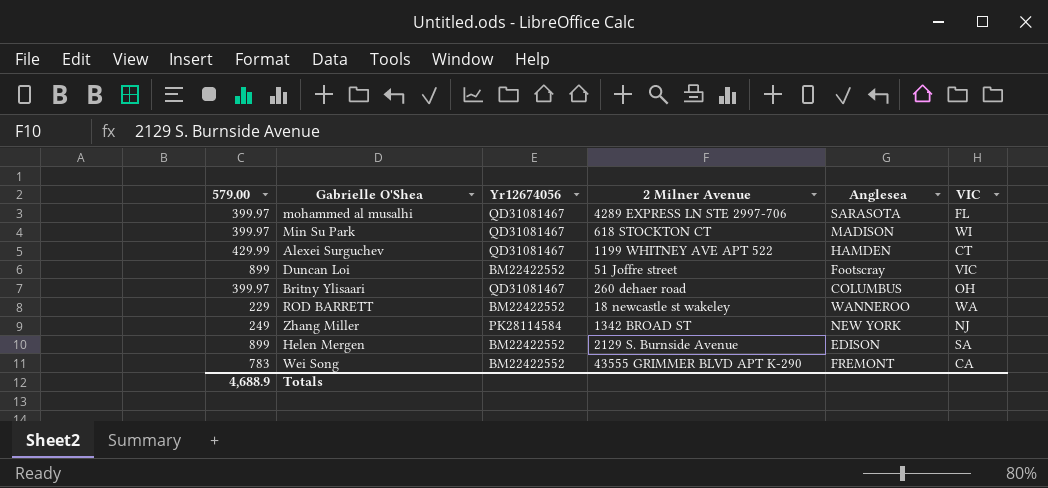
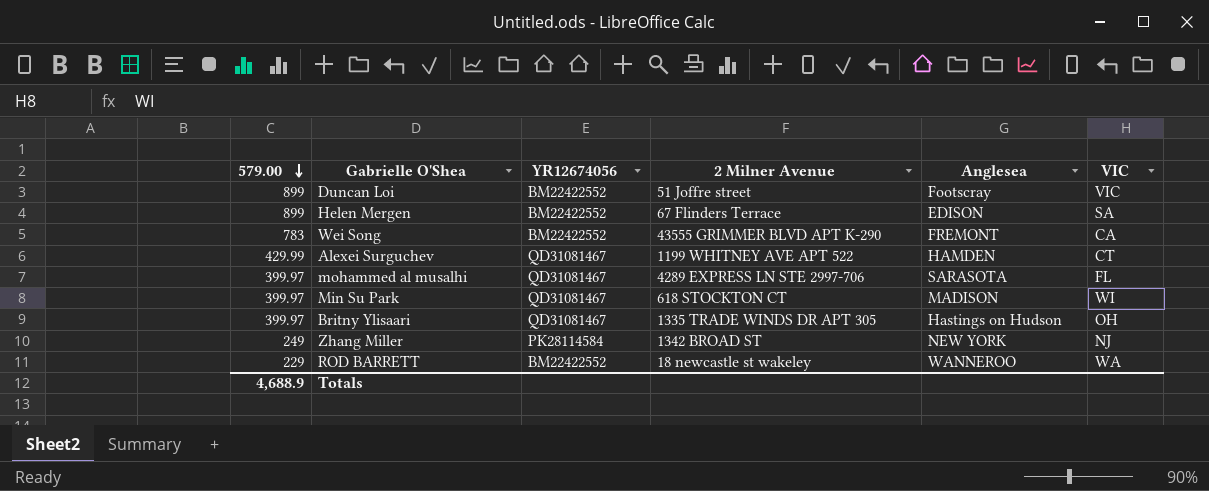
row order: none -> 579.00 descending
column name: Yr12674056 -> YR12674056
Helen Mergen | 2 Milner Avenue: 2129 S. Burnside Avenue -> 67 Flinders Terrace
Britny Ylisaari | 2 Milner Avenue: 260 dehaer road -> 1335 TRADE WINDS DR APT 305
Britny Ylisaari | Anglesea: COLUMBUS -> Hastings on Hudson

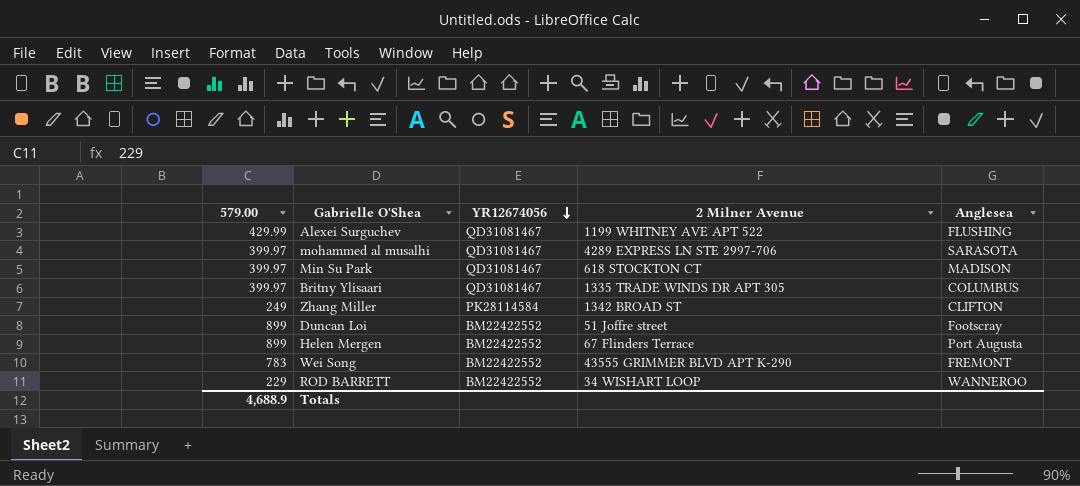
row order: 579.00 descending -> YR12674056 descending
column VIC | position: 6 -> none
Alexei Surguchev | Anglesea: HAMDEN -> FLUSHING
Britny Ylisaari | Anglesea: Hastings on Hudson -> COLUMBUS
Zhang Miller | Anglesea: NEW YORK -> CLIFTON
Helen Mergen | Anglesea: EDISON -> Port Augusta
ROD BARRETT | 2 Milner Avenue: 18 newcastle st wakeley -> 34 WISHART LOOP

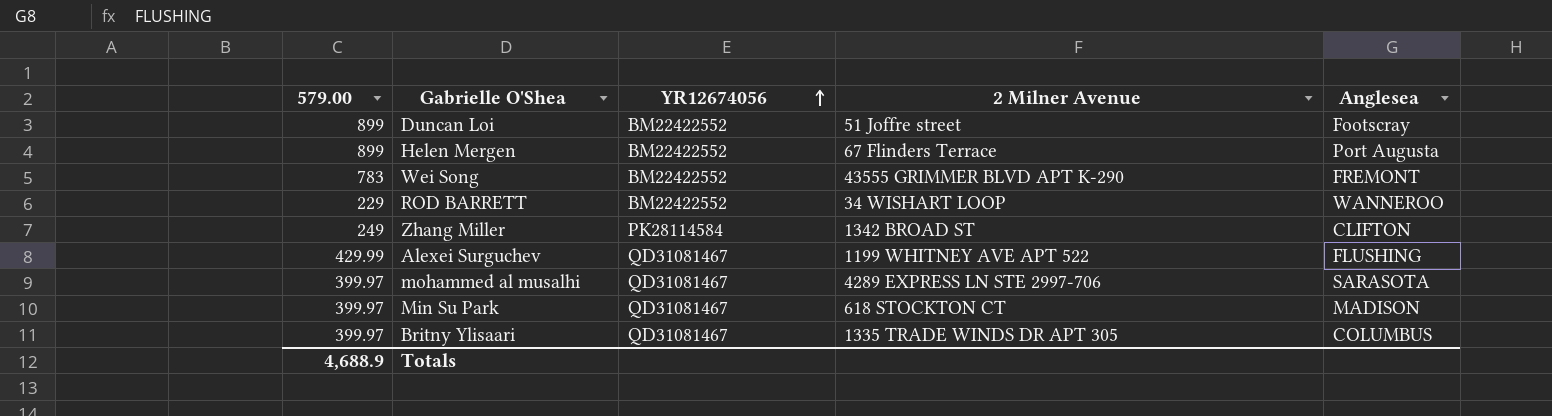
row order: YR12674056 descending -> YR12674056 ascending

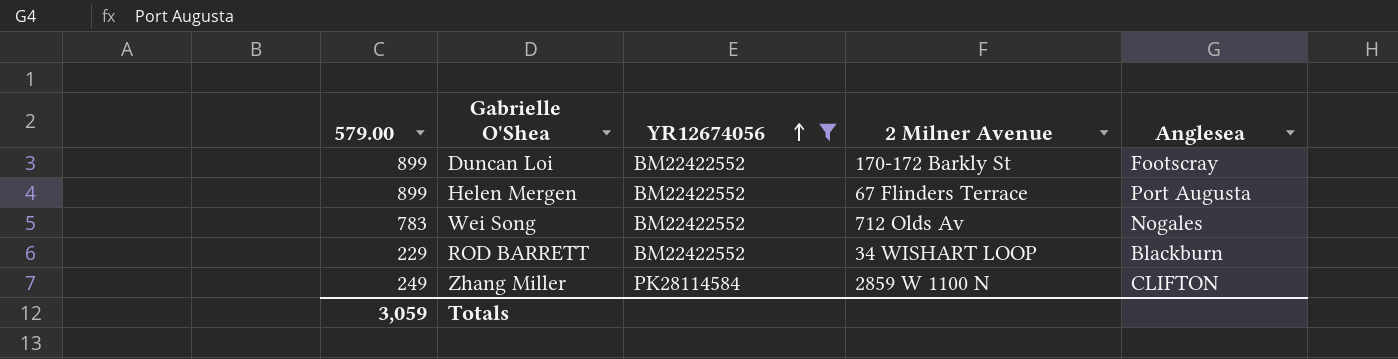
filter: none -> YR12674056 != QD31081467
Duncan Loi | 2 Milner Avenue: 51 Joffre street -> 170-172 Barkly St
Wei Song | 2 Milner Avenue: 43555 GRIMMER BLVD APT K-290 -> 712 Olds Av
Wei Song | Anglesea: FREMONT -> Nogales
ROD BARRETT | Anglesea: WANNEROO -> Blackburn
Zhang Miller | 2 Milner Avenue: 1342 BROAD ST -> 2859 W 1100 N
Totals | 579.00: 4,688.9 -> 3,059

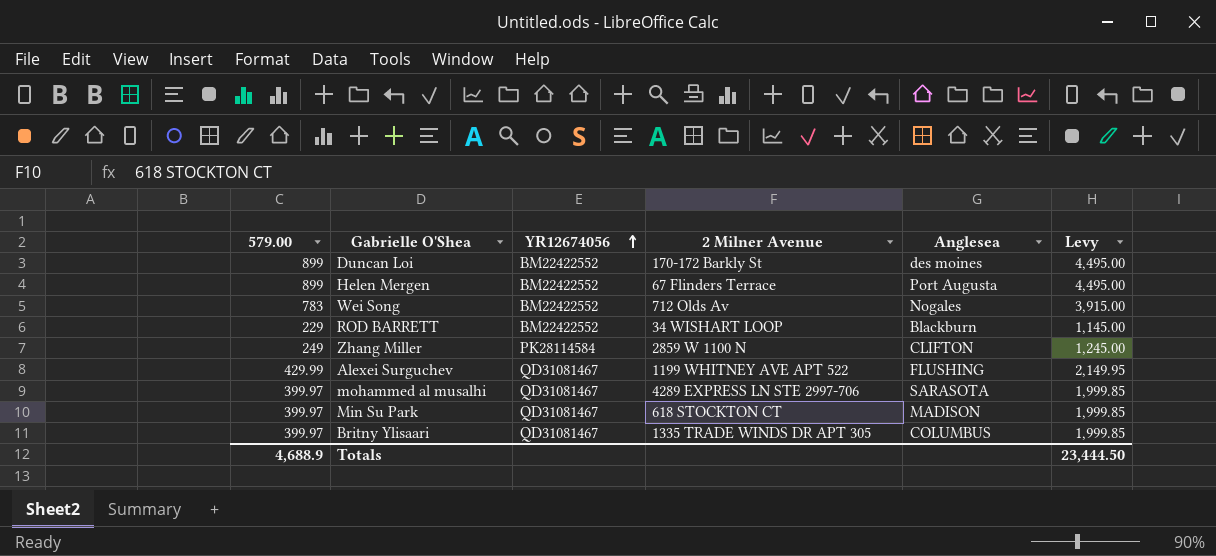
filter: YR12674056 != QD31081467 -> none
column Levy | formula: none -> [579.00] * 5
Duncan Loi | Anglesea: Footscray -> des moines
Totals | 579.00: 3,059 -> 4,688.9

